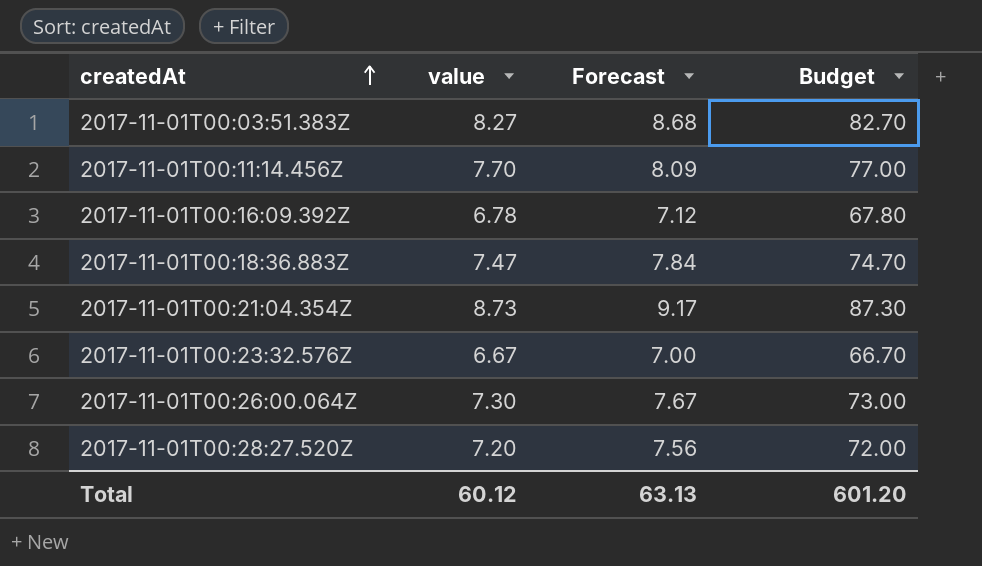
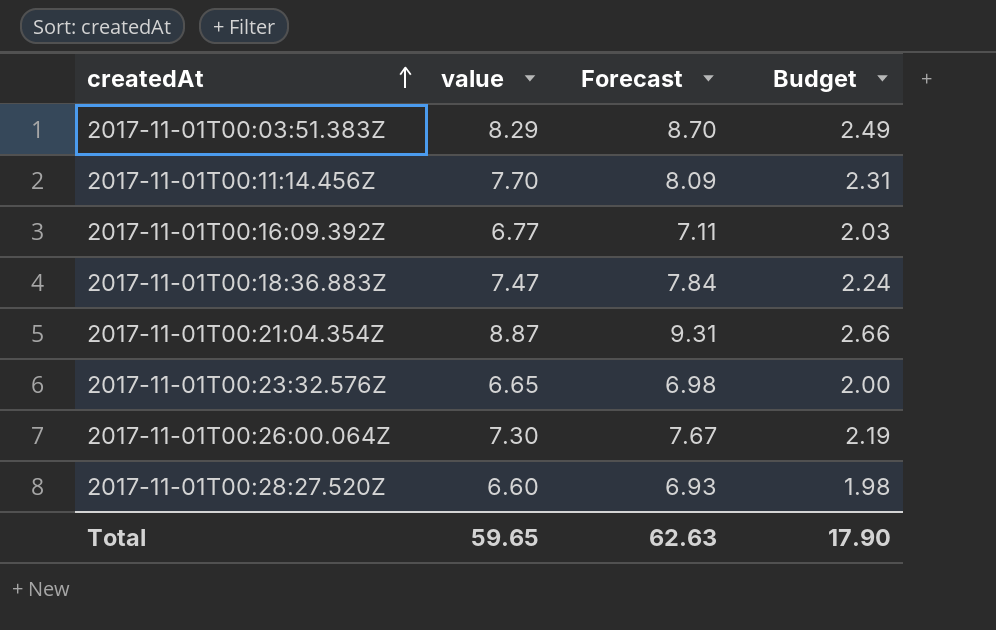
column Budget | formula: [value] * 10 -> [value] * 0.3
2017-11-01T00:03:51.383Z | value: 8.27 -> 8.29
2017-11-01T00:03:51.383Z | Forecast: 8.68 -> 8.70
2017-11-01T00:16:09.392Z | value: 6.78 -> 6.77
2017-11-01T00:16:09.392Z | Forecast: 7.12 -> 7.11
2017-11-01T00:21:04.354Z | value: 8.73 -> 8.87
2017-11-01T00:21:04.354Z | Forecast: 9.17 -> 9.31
2017-11-01T00:23:32.576Z | value: 6.67 -> 6.65
2017-11-01T00:23:32.576Z | Forecast: 7.00 -> 6.98
2017-11-01T00:28:27.520Z | value: 7.20 -> 6.60
2017-11-01T00:28:27.520Z | Forecast: 7.56 -> 6.93
Total | value: 60.12 -> 59.65
Total | Forecast: 63.13 -> 62.63
Total | Budget: 601.20 -> 17.90

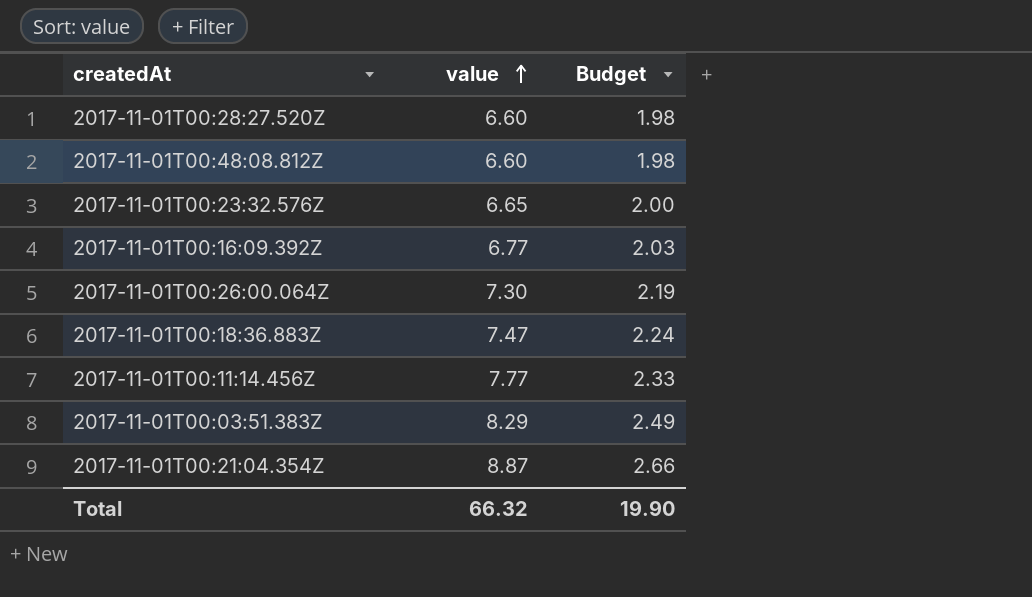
row order: createdAt ascending -> value ascending
column Forecast | formula: [value] * 1.05 -> none
row 2017-11-01T00:48:08.812Z: none -> 6.60 | 1.98
2017-11-01T00:11:14.456Z | value: 7.70 -> 7.77
2017-11-01T00:11:14.456Z | Budget: 2.31 -> 2.33
Total | value: 59.65 -> 66.32
Total | Budget: 17.90 -> 19.90

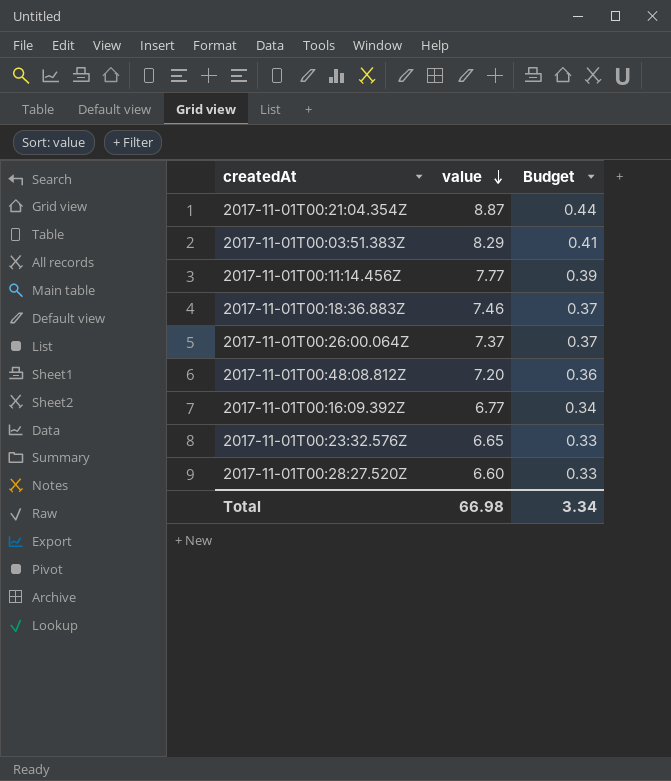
row order: value ascending -> value descending
column Budget | formula: [value] * 0.3 -> [value] * 0.05
2017-11-01T00:18:36.883Z | value: 7.47 -> 7.46
2017-11-01T00:26:00.064Z | value: 7.30 -> 7.37
2017-11-01T00:48:08.812Z | value: 6.60 -> 7.20
Total | value: 66.32 -> 66.98
Total | Budget: 19.90 -> 3.34

